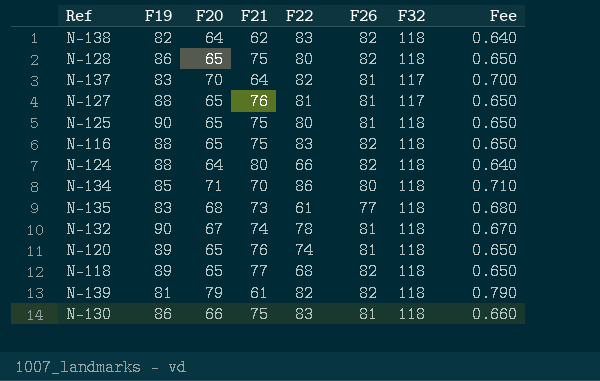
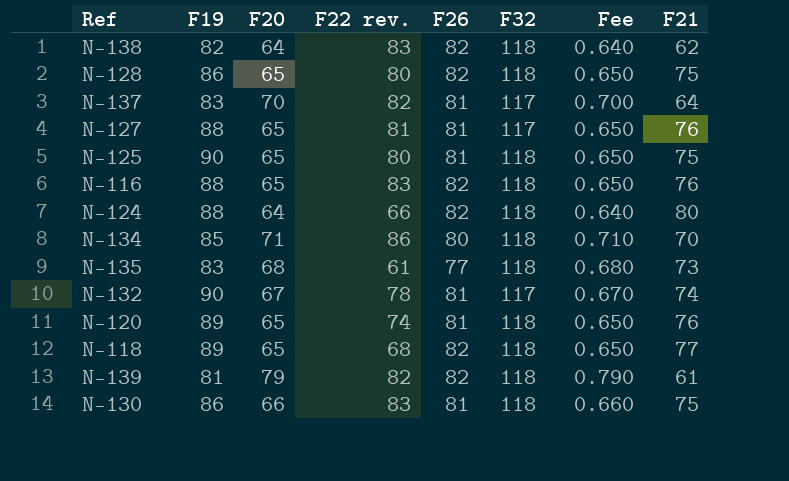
column name: F22 -> F22 rev.
column F21 | position: 4 -> 8
N-116 | F21: 75 -> 76
N-132 | F32: 118 -> 117

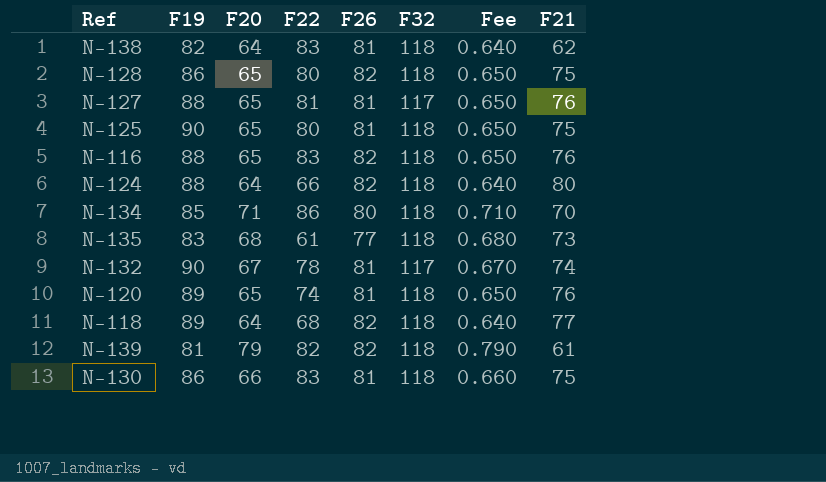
column name: F22 rev. -> F22
row N-137: 83 | 70 | 82 | 81 | 117 | 0.700 | 64 -> none
N-138 | F26: 82 -> 81
N-118 | F20: 65 -> 64
N-118 | Fee: 0.650 -> 0.640

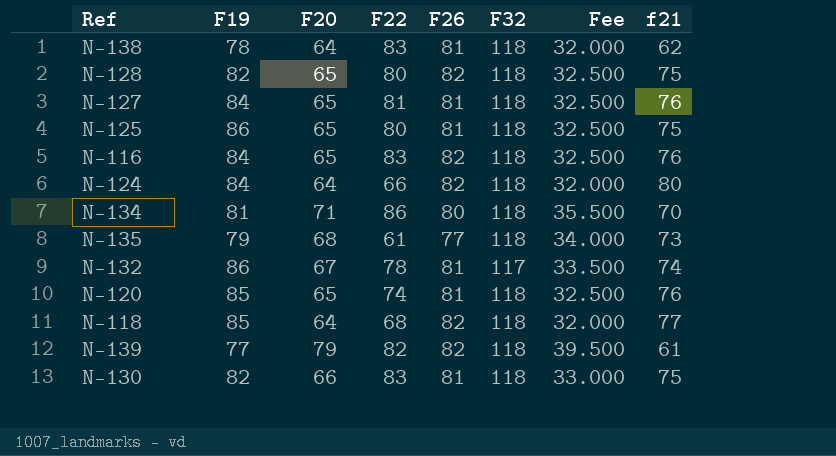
column Fee | formula: [F20] * 0.01 -> [F20] * 0.5
column name: F21 -> f21
N-138 | F19: 82 -> 78
N-128 | F19: 86 -> 82
N-127 | F19: 88 -> 84
N-127 | F32: 117 -> 118
N-125 | F19: 90 -> 86
N-116 | F19: 88 -> 84
N-124 | F19: 88 -> 84
N-134 | F19: 85 -> 81
N-135 | F19: 83 -> 79
N-132 | F19: 90 -> 86
N-120 | F19: 89 -> 85
N-118 | F19: 89 -> 85
N-139 | F19: 81 -> 77
N-130 | F19: 86 -> 82

